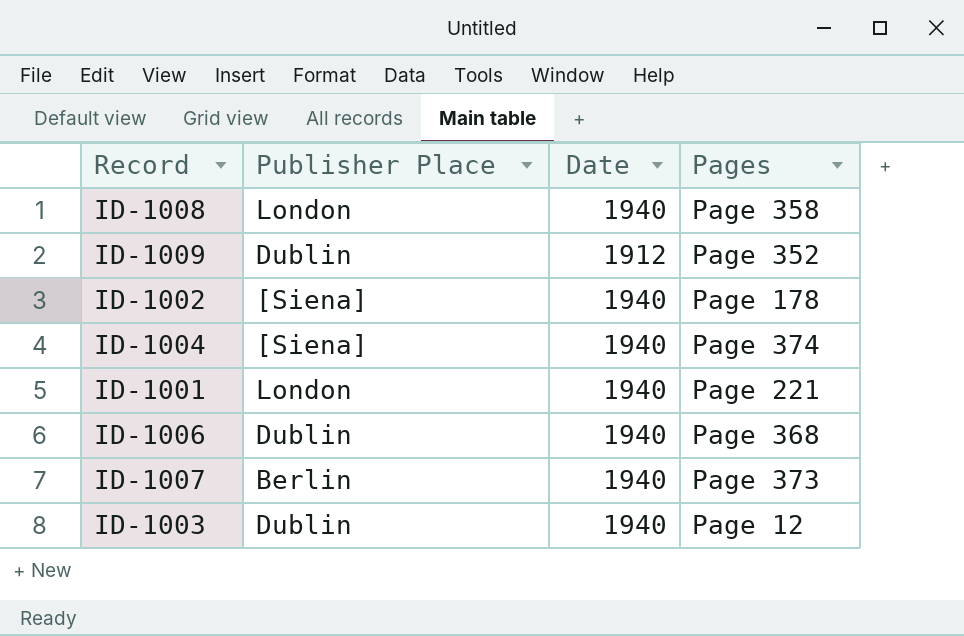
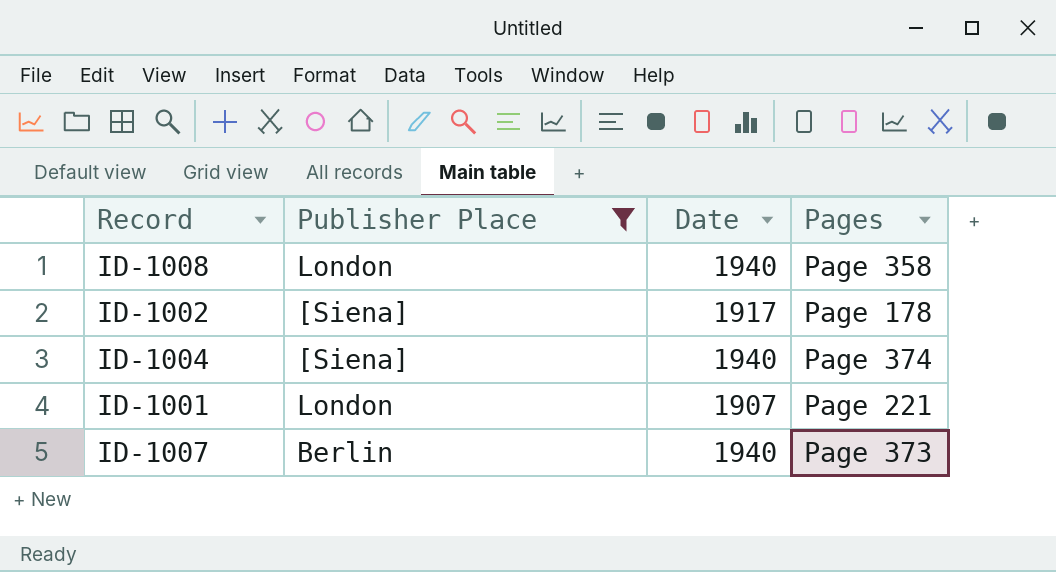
filter: none -> Publisher Place != Dublin
ID-1002 | Date: 1940 -> 1917
ID-1001 | Date: 1940 -> 1907

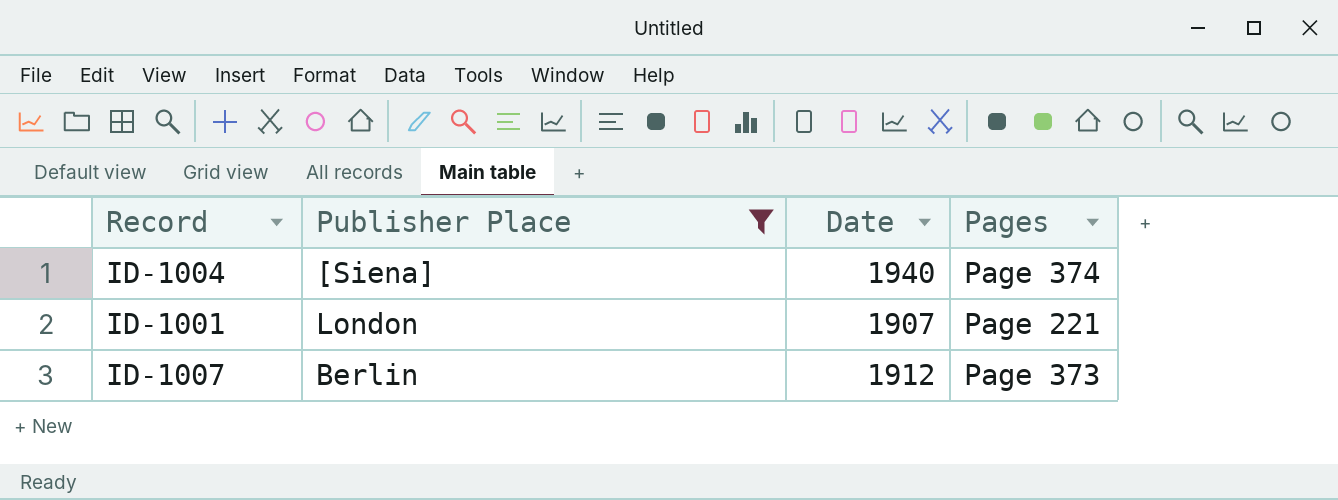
row ID-1008: London | 1940 | Page 358 -> none
row ID-1002: [Siena] | 1917 | Page 178 -> none
ID-1007 | Date: 1940 -> 1912

